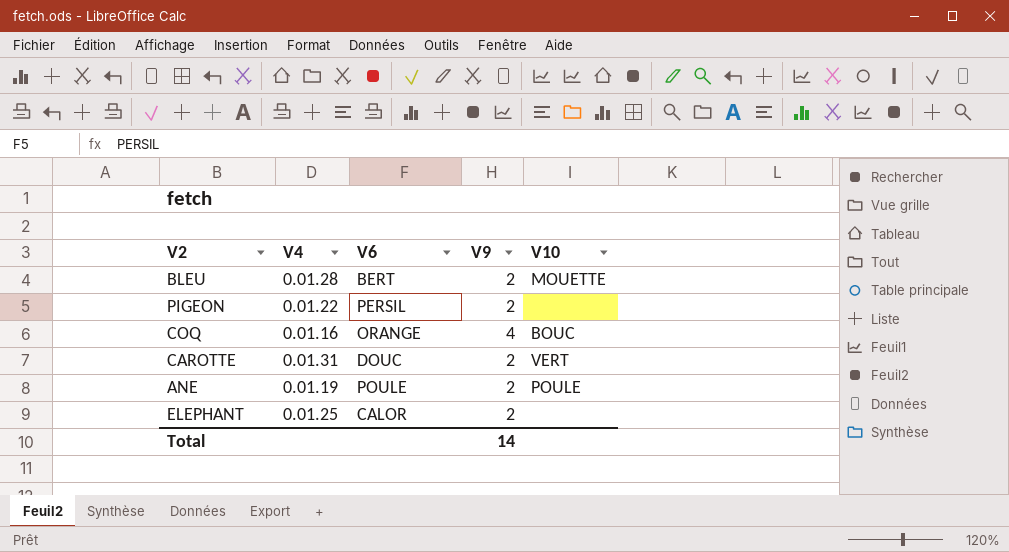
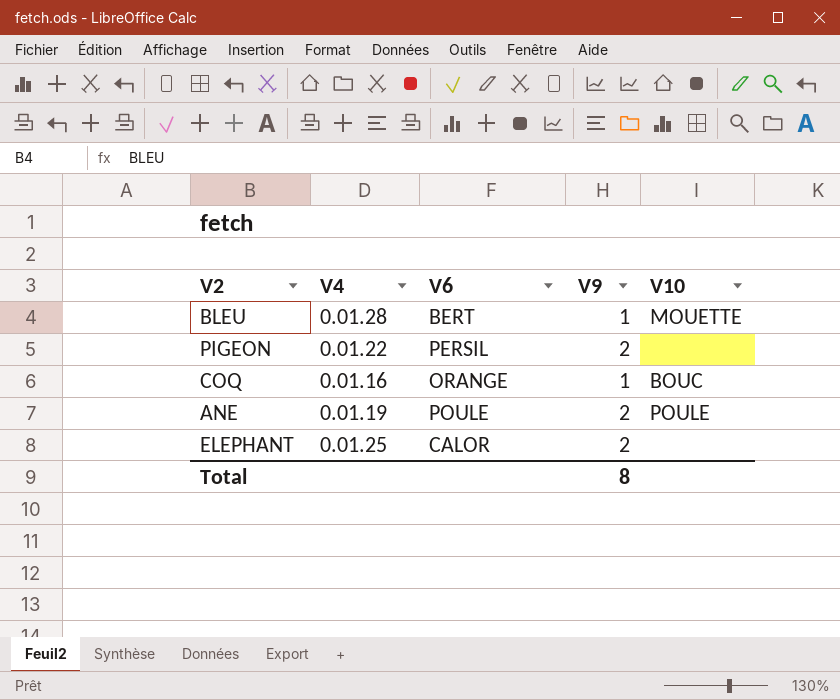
row CAROTTE: 0.01.31 | DOUC | 2 | VERT -> none
BLEU | V9: 2 -> 1
COQ | V9: 4 -> 1
Total | V9: 14 -> 8

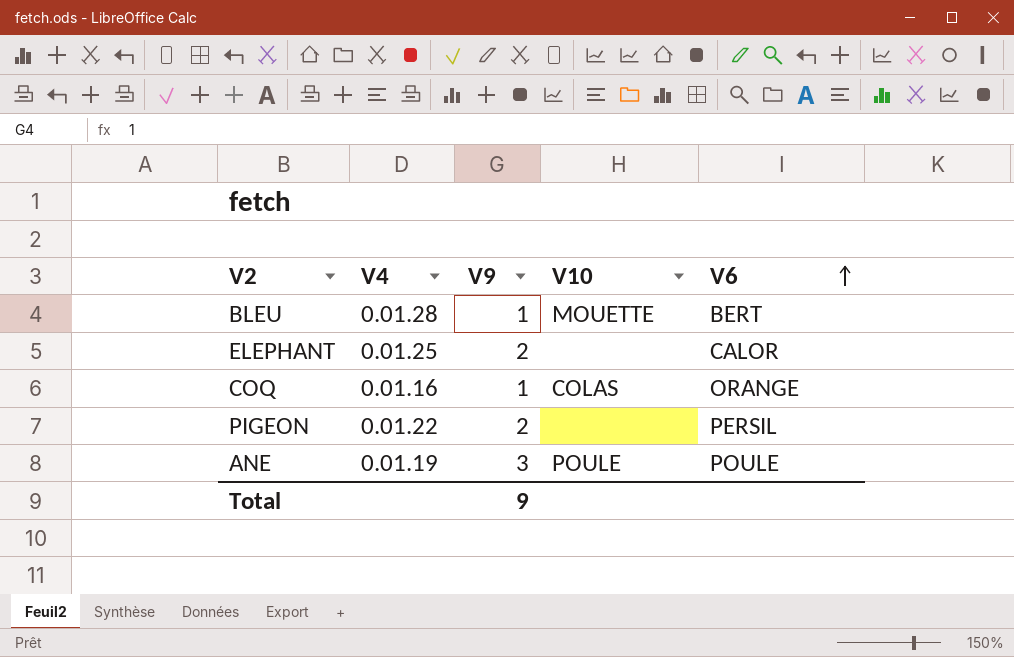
row order: none -> V6 ascending
column V6 | position: 3 -> 5
COQ | V10: BOUC -> COLAS
ANE | V9: 2 -> 3
Total | V9: 8 -> 9

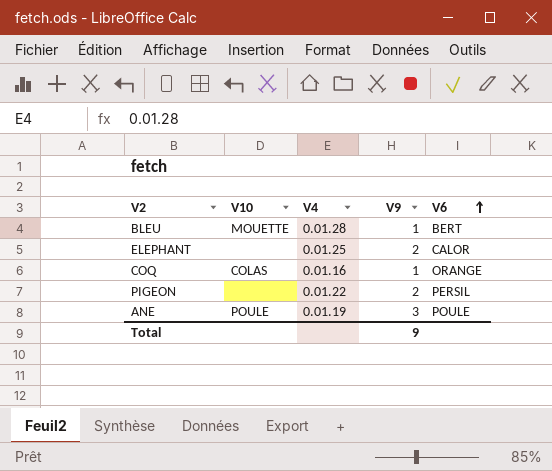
column V10 | position: 4 -> 2

